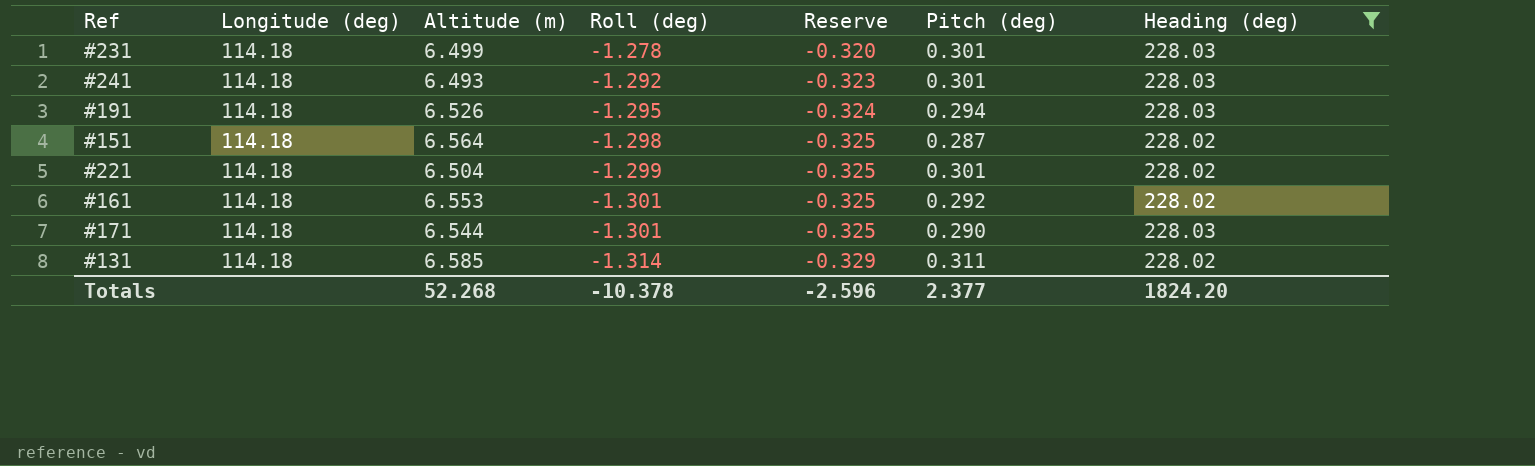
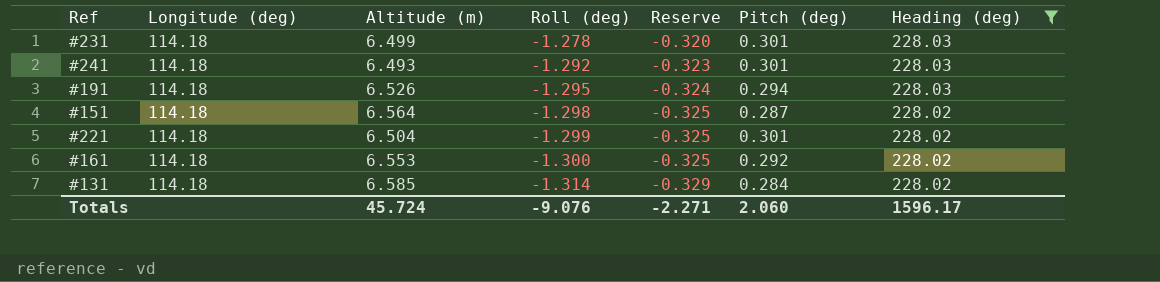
row #171: 114.18 | 6.544 | -1.301 | -0.325 | 0.290 | 228.03 -> none
#161 | Roll (deg): -1.301 -> -1.300
#131 | Pitch (deg): 0.311 -> 0.284
Totals | Altitude (m): 52.268 -> 45.724
Totals | Roll (deg): -10.378 -> -9.076
Totals | Reserve: -2.596 -> -2.271
Totals | Pitch (deg): 2.377 -> 2.060
Totals | Heading (deg): 1824.20 -> 1596.17

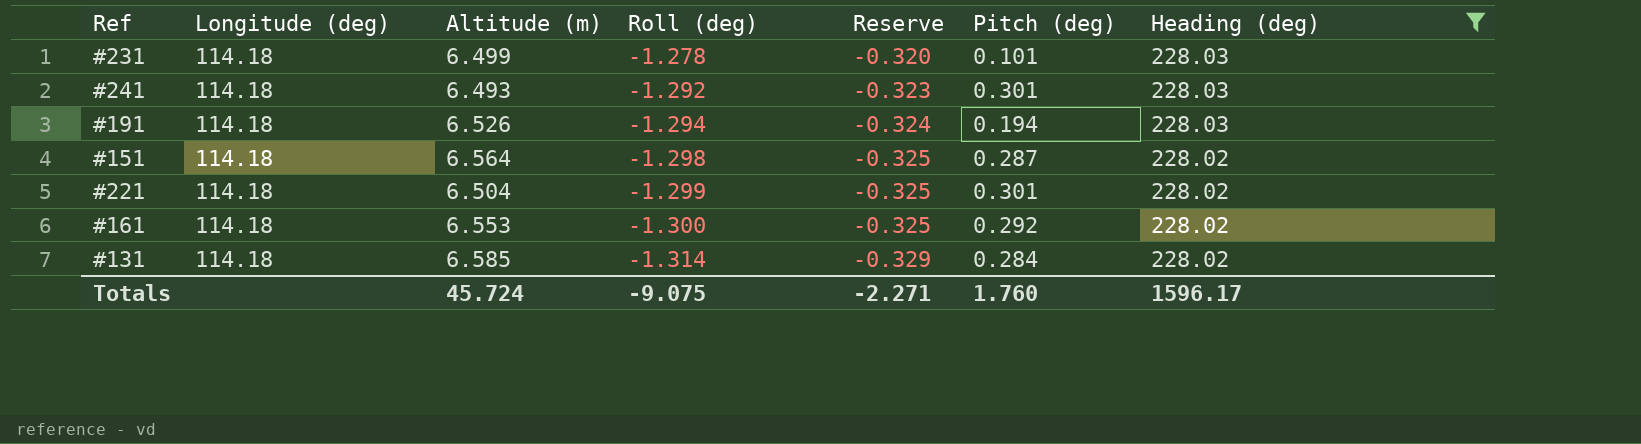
#231 | Pitch (deg): 0.301 -> 0.101
#191 | Roll (deg): -1.295 -> -1.294
#191 | Pitch (deg): 0.294 -> 0.194
Totals | Roll (deg): -9.076 -> -9.075
Totals | Pitch (deg): 2.060 -> 1.760

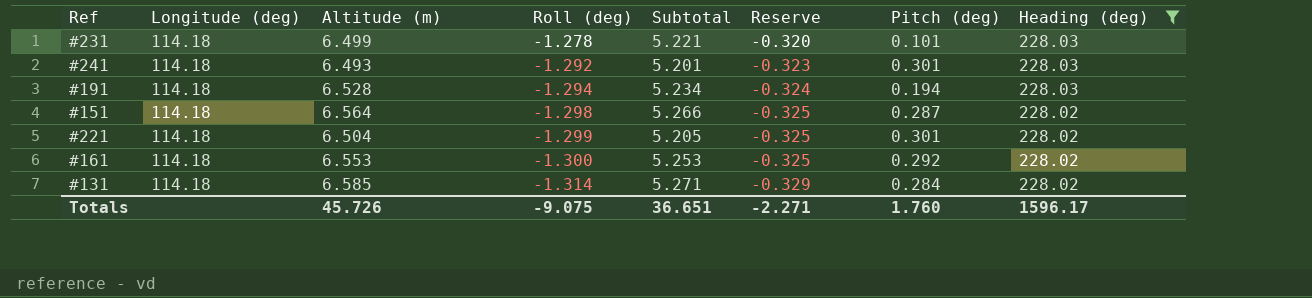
column Subtotal | formula: none -> [Altitude (m)] + [Roll (deg)]
#191 | Altitude (m): 6.526 -> 6.528
Totals | Altitude (m): 45.724 -> 45.726

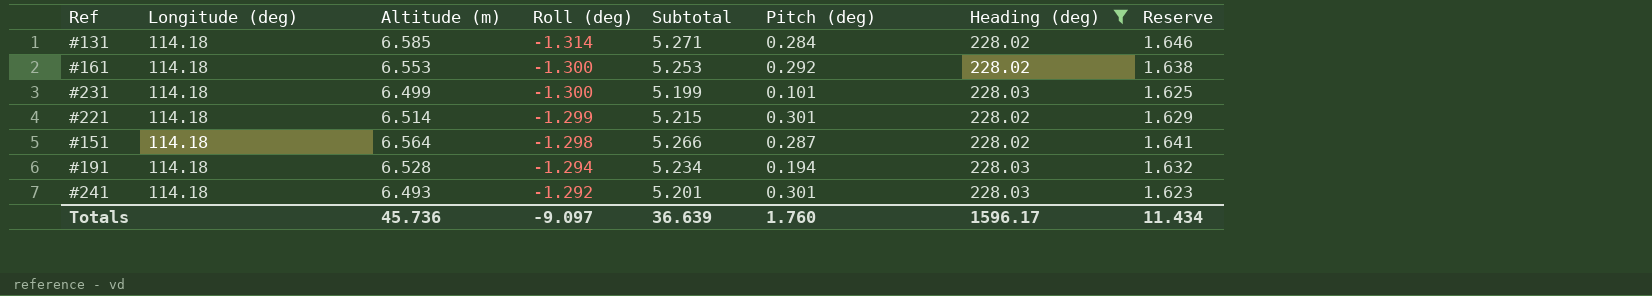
row order: Roll (deg) descending -> Roll (deg) ascending
column Reserve | formula: [Roll (deg)] * 0.25 -> [Altitude (m)] * 0.25
column Reserve | position: 6 -> 8
#231 | Roll (deg): -1.278 -> -1.300
#231 | Subtotal: 5.221 -> 5.199
#221 | Altitude (m): 6.504 -> 6.514
#221 | Subtotal: 5.205 -> 5.215
Totals | Altitude (m): 45.726 -> 45.736
Totals | Roll (deg): -9.075 -> -9.097
Totals | Subtotal: 36.651 -> 36.639
Totals | Reserve: -2.271 -> 11.434

